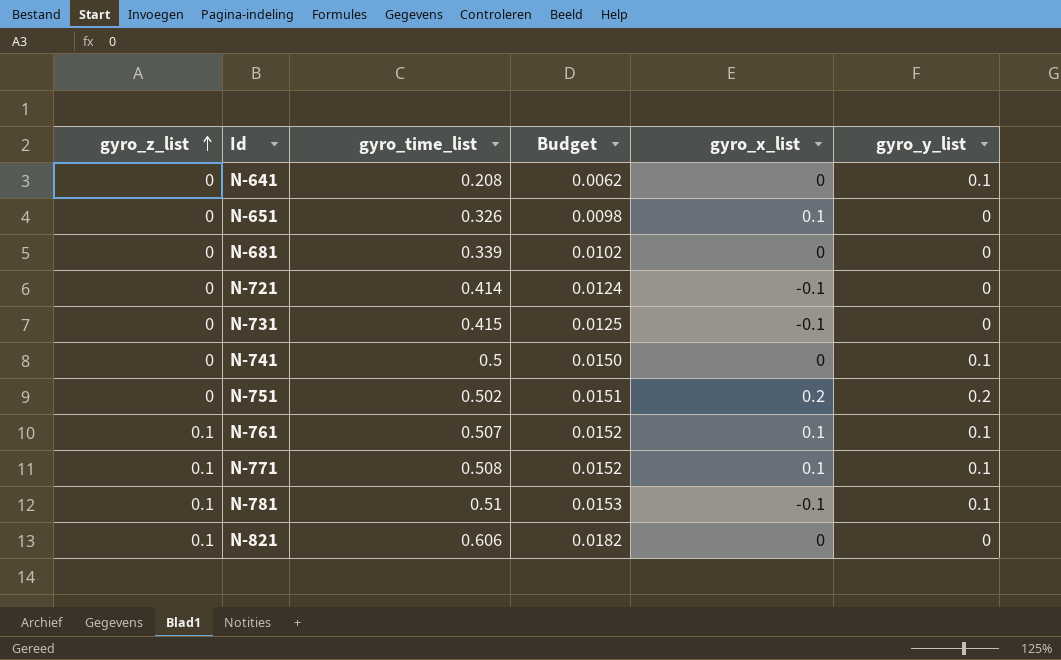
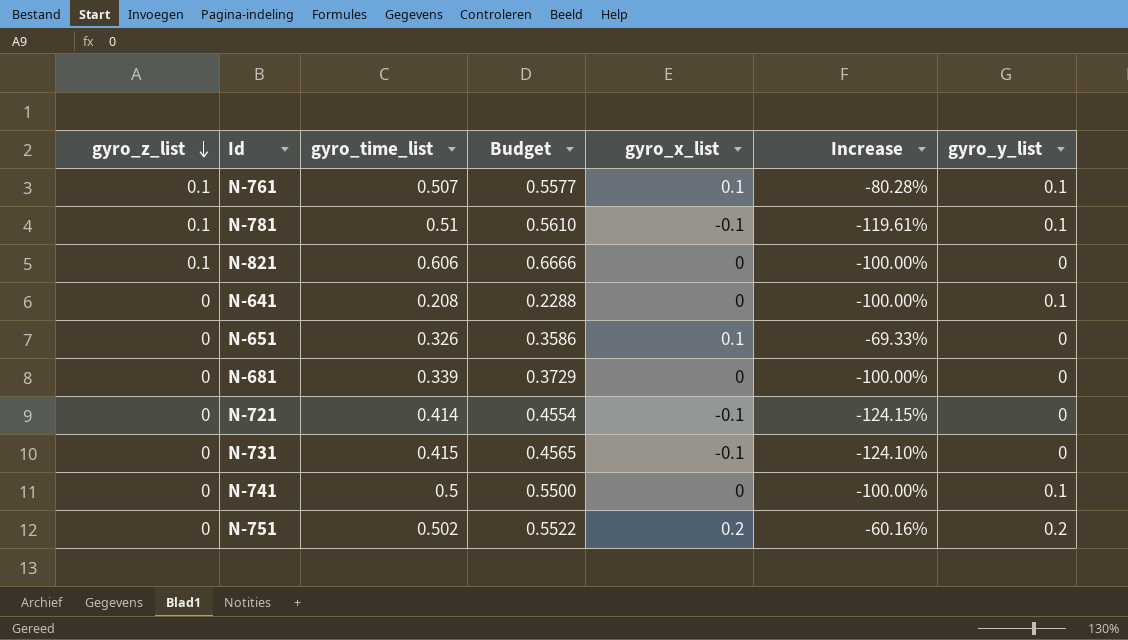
row order: gyro_z_list ascending -> gyro_z_list descending
column Budget | formula: [gyro_time_list] * 0.03 -> [gyro_time_list] * 1.1
column Increase | formula: none -> ([gyro_x_list] - [gyro_time_list]) / [gyro_time_list]
row N-771: 0.1 | 0.508 | 0.0152 | 0.1 | 0.1 -> none

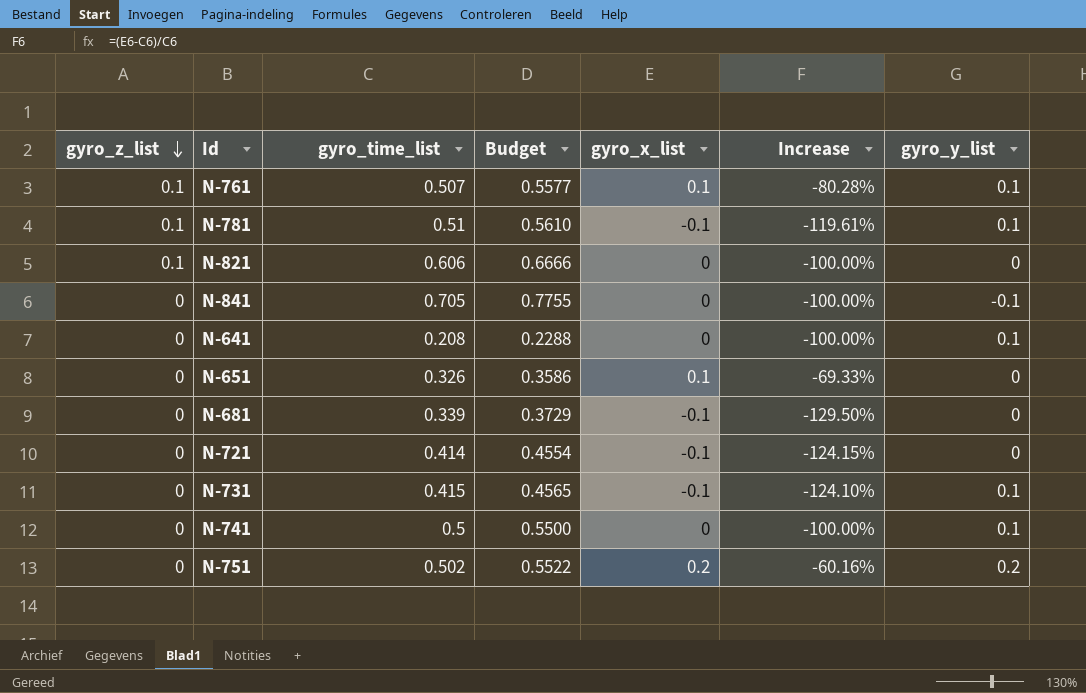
row N-841: none -> 0 | 0.705 | 0.7755 | 0 | -100.00% | -0.1
N-681 | gyro_x_list: 0 -> -0.1
N-681 | Increase: -100.00% -> -129.50%
N-731 | gyro_y_list: 0 -> 0.1

